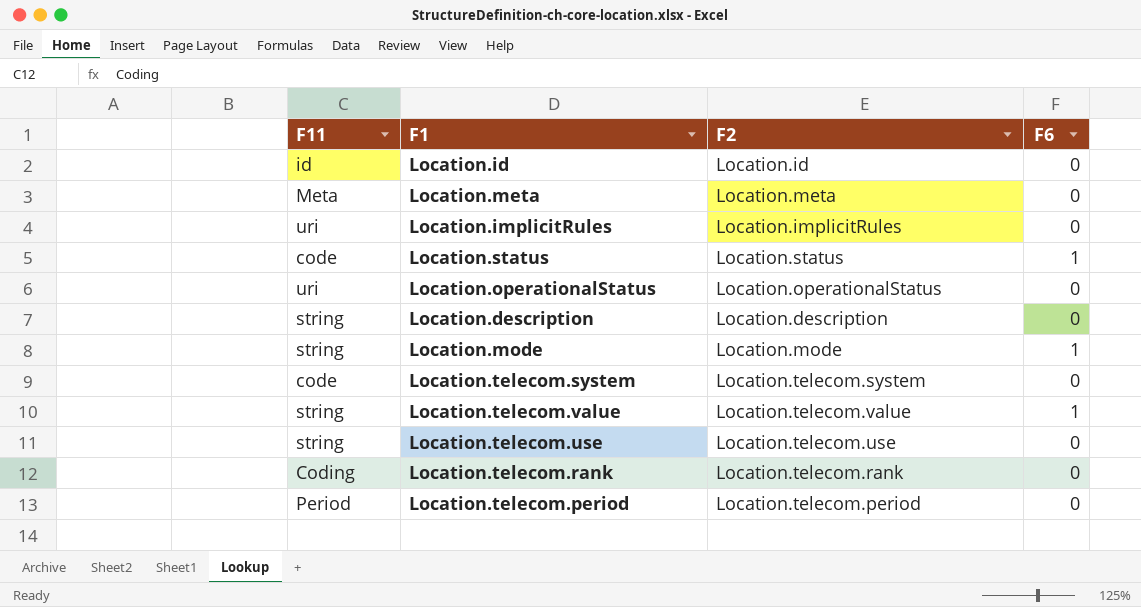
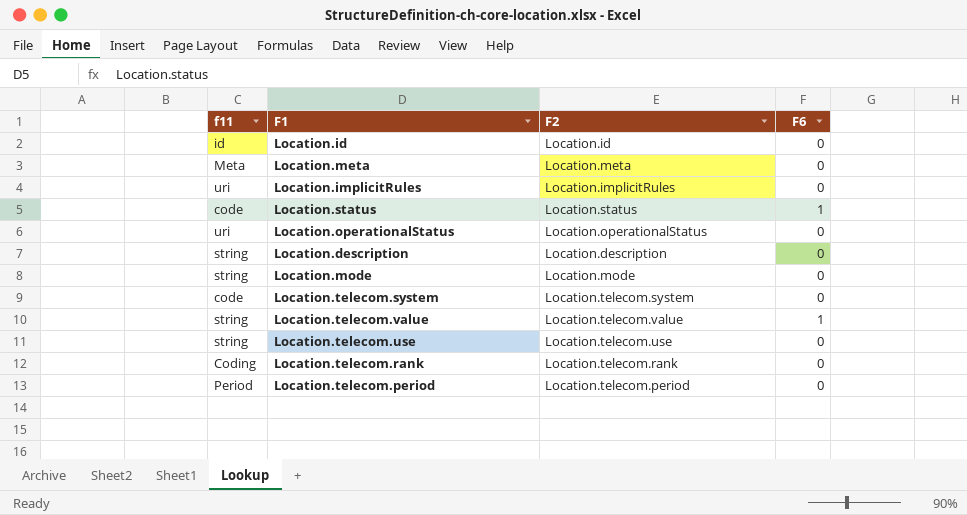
column name: F11 -> f11
Location.mode | F6: 1 -> 0

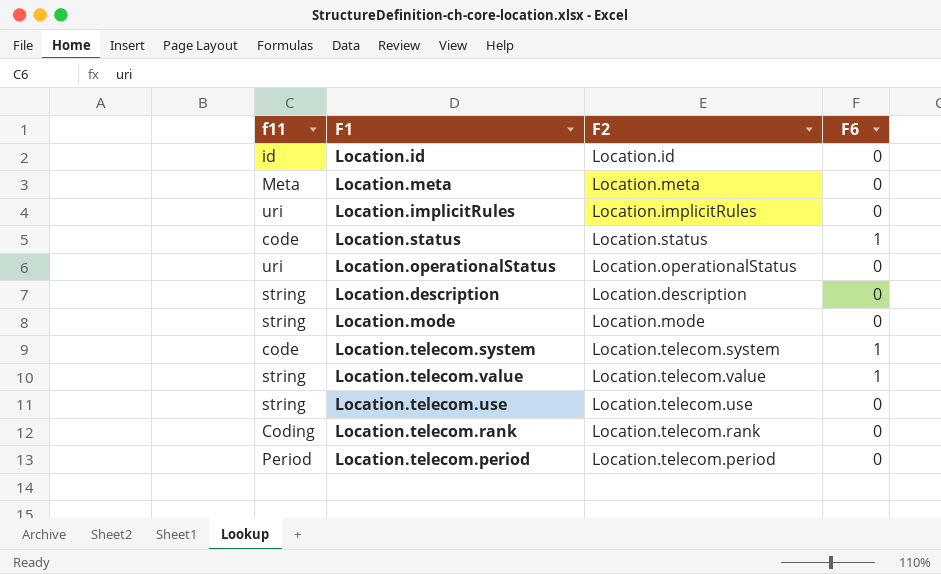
Location.telecom.system | F6: 0 -> 1

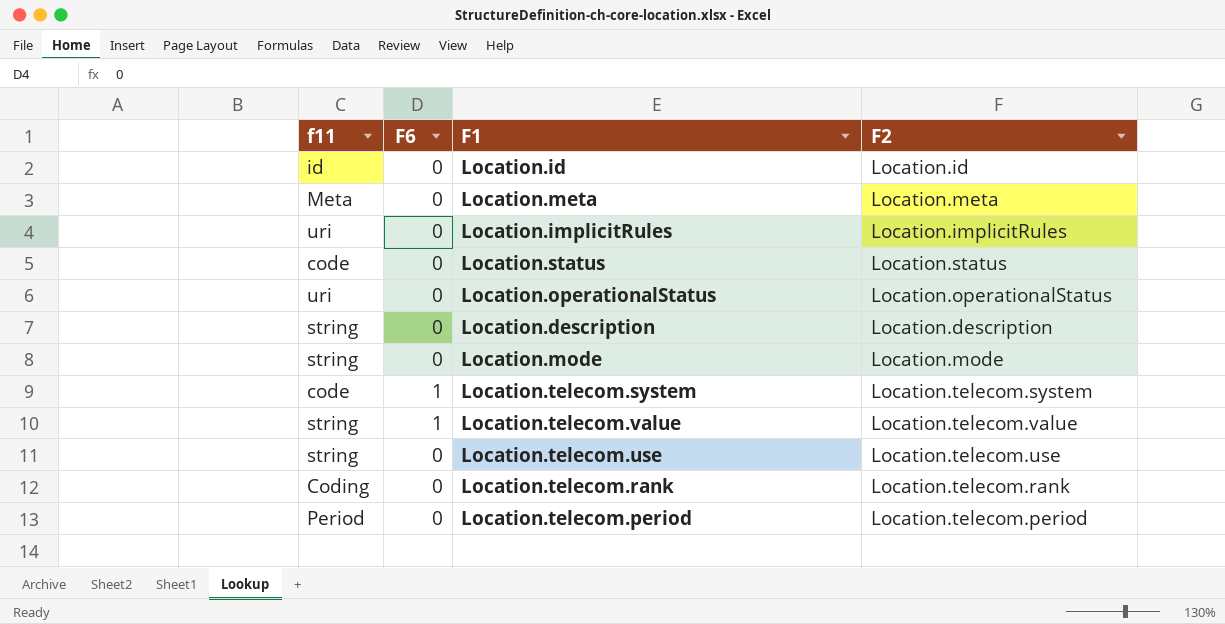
column F6 | position: 4 -> 2
Location.status | F6: 1 -> 0

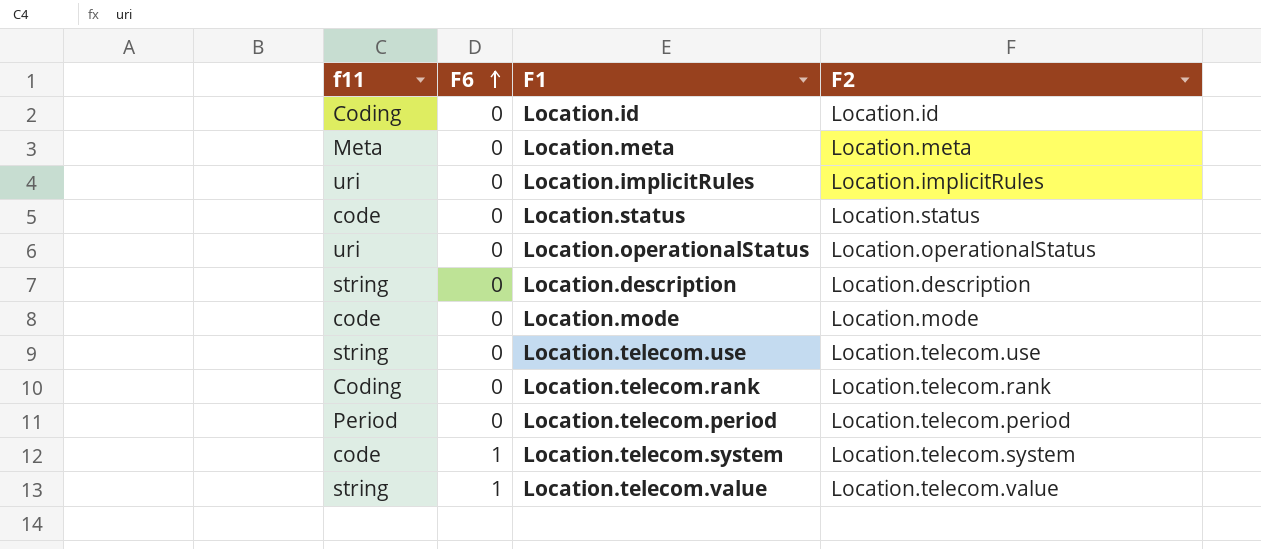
row order: none -> F6 ascending
Location.id | f11: id -> Coding
Location.mode | f11: string -> code

